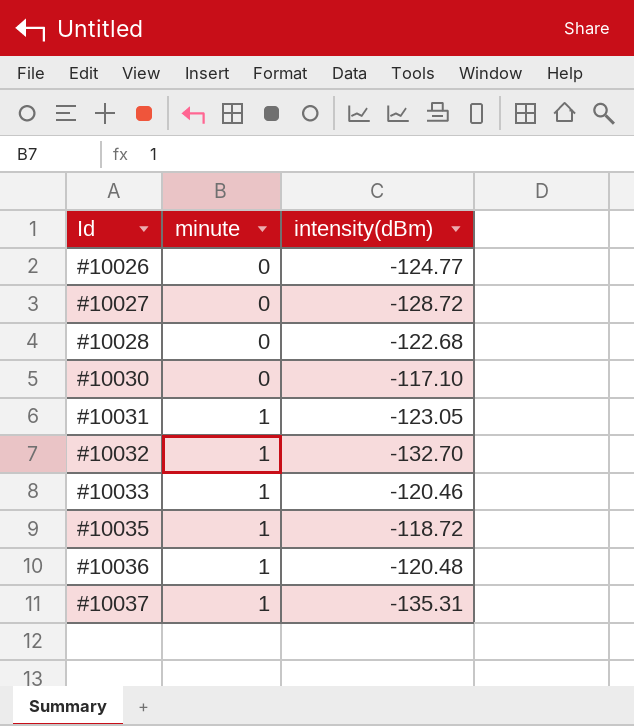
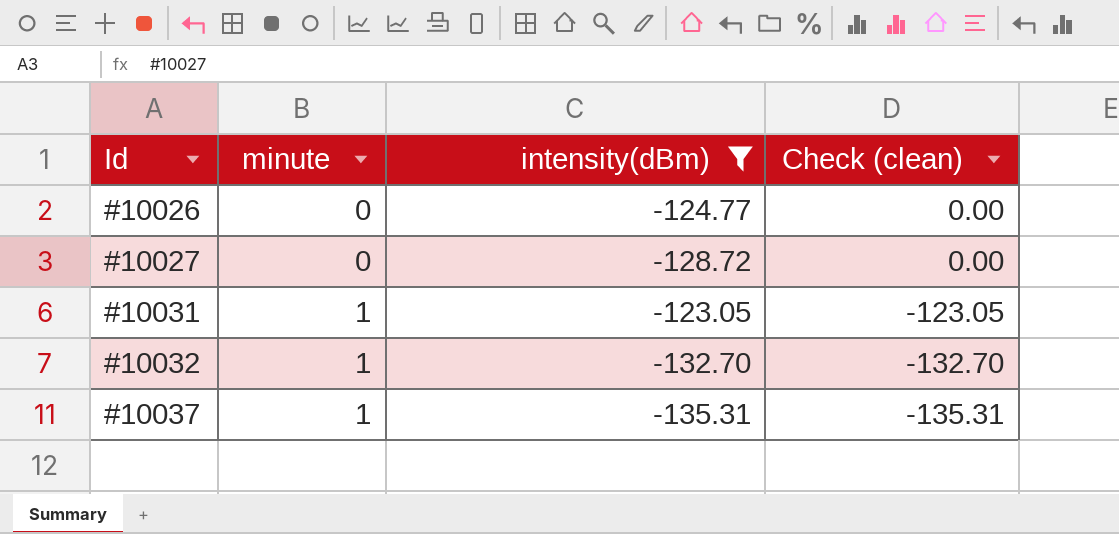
filter: none -> intensity(dBm) <= -123.05
column Check (clean) | formula: none -> [minute] * [intensity(dBm)]

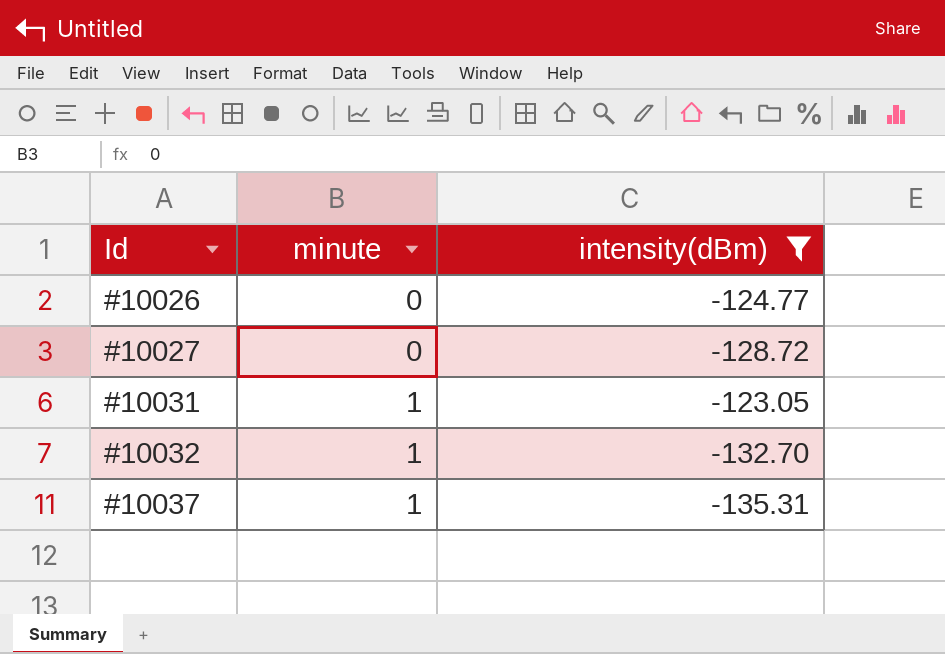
column Check (clean) | formula: [minute] * [intensity(dBm)] -> none

